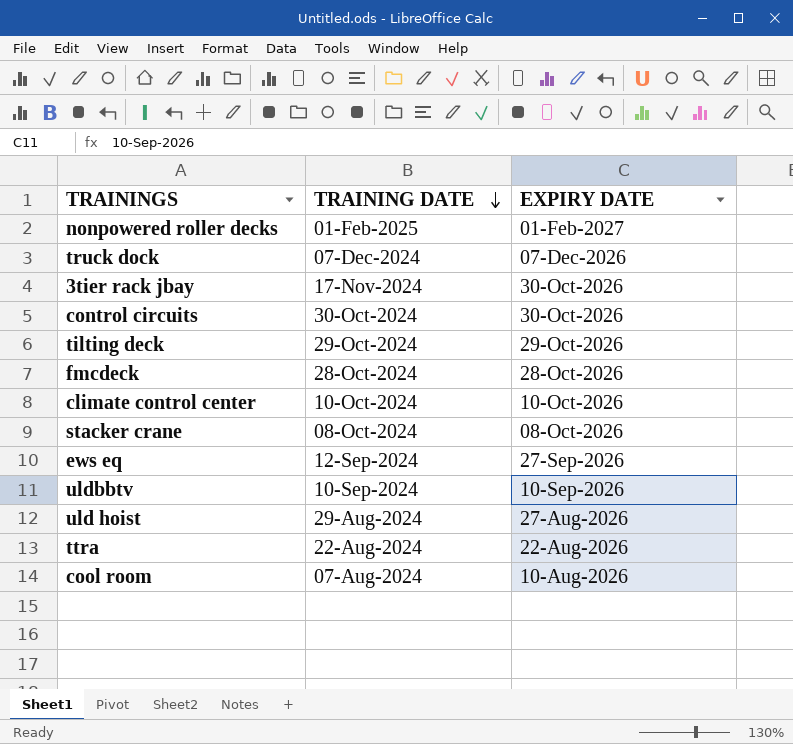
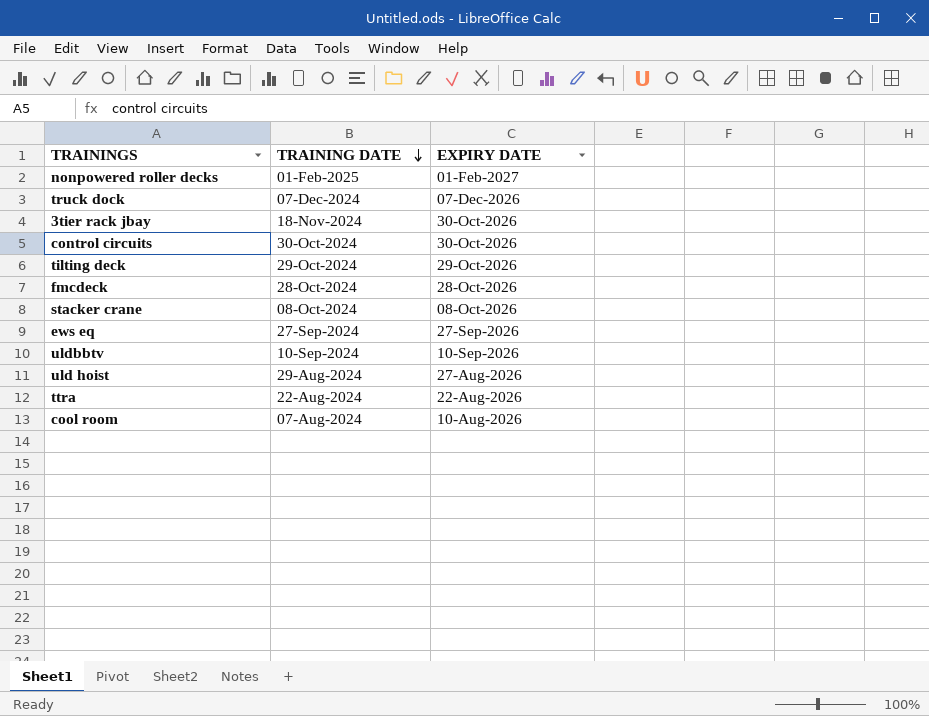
row climate control center: 10-Oct-2024 | 10-Oct-2026 -> none
3tier rack jbay | TRAINING DATE: 17-Nov-2024 -> 18-Nov-2024
ews eq | TRAINING DATE: 12-Sep-2024 -> 27-Sep-2024

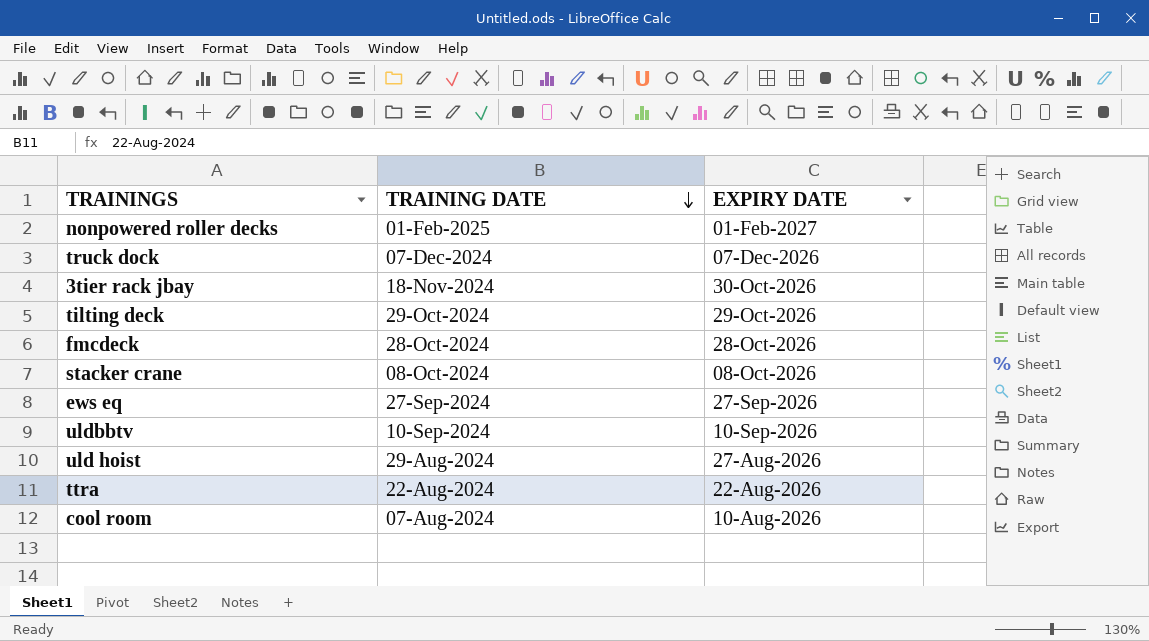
row control circuits: 30-Oct-2024 | 30-Oct-2026 -> none

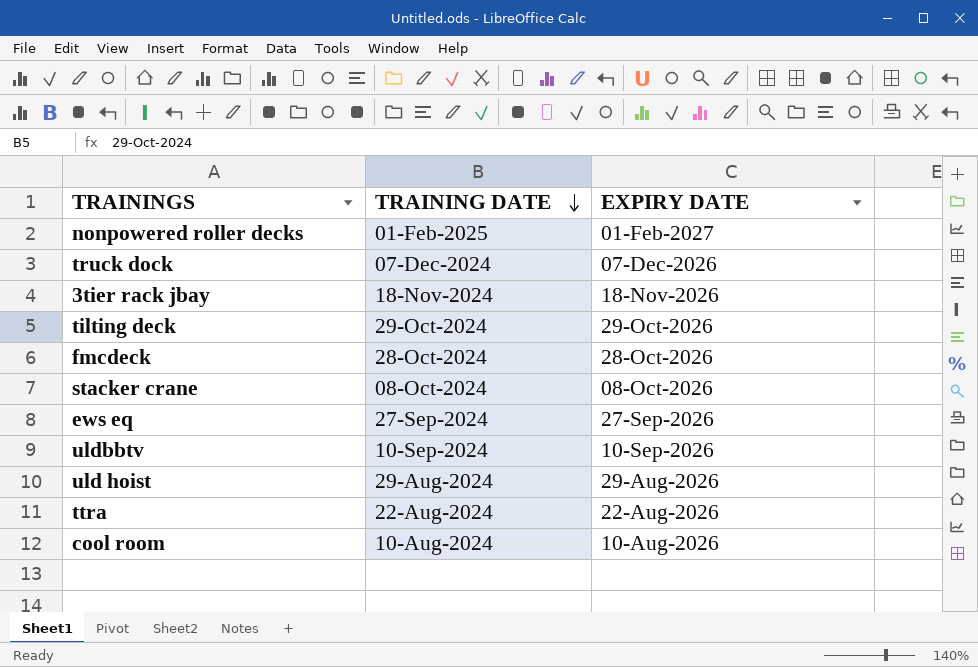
3tier rack jbay | EXPIRY DATE: 30-Oct-2026 -> 18-Nov-2026
uld hoist | EXPIRY DATE: 27-Aug-2026 -> 29-Aug-2026
cool room | TRAINING DATE: 07-Aug-2024 -> 10-Aug-2024

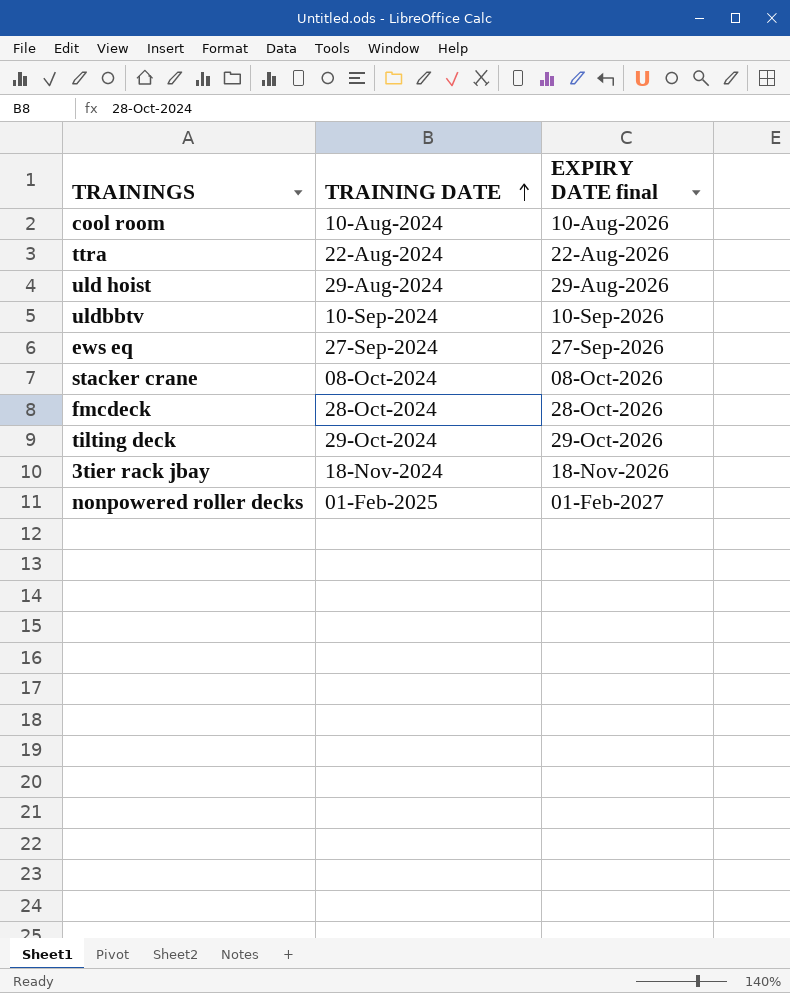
row order: TRAINING DATE descending -> TRAINING DATE ascending
column name: EXPIRY DATE -> EXPIRY DATE final
row truck dock: 07-Dec-2024 | 07-Dec-2026 -> none

